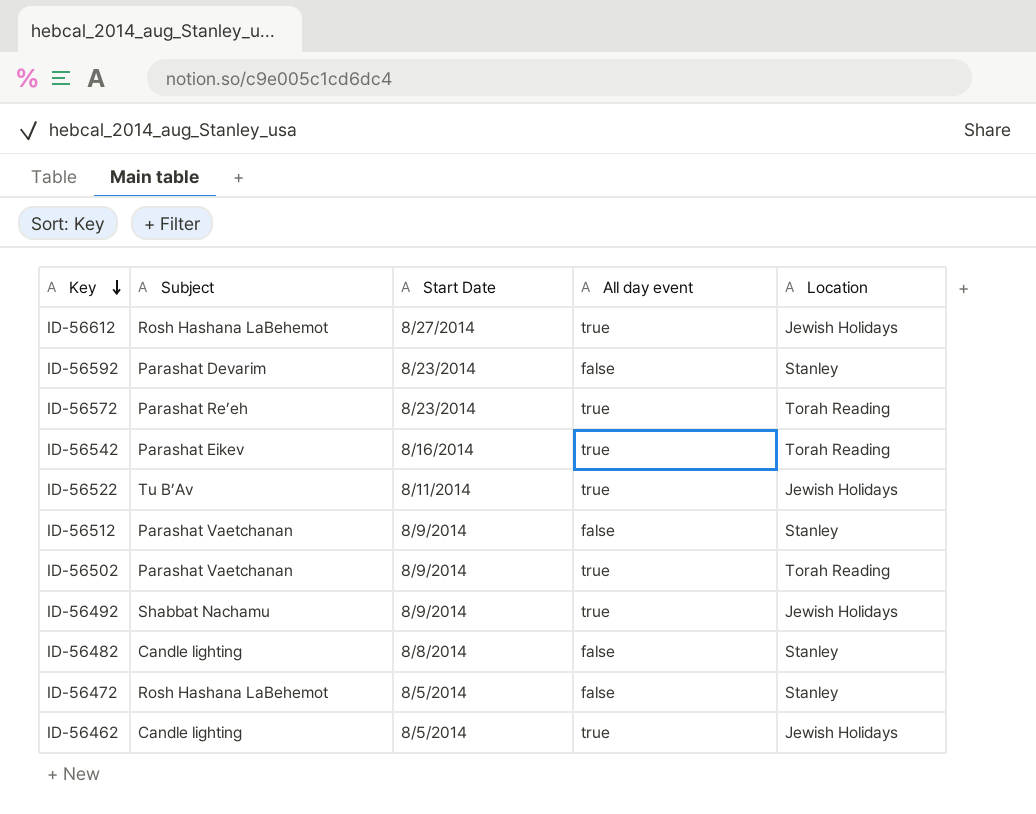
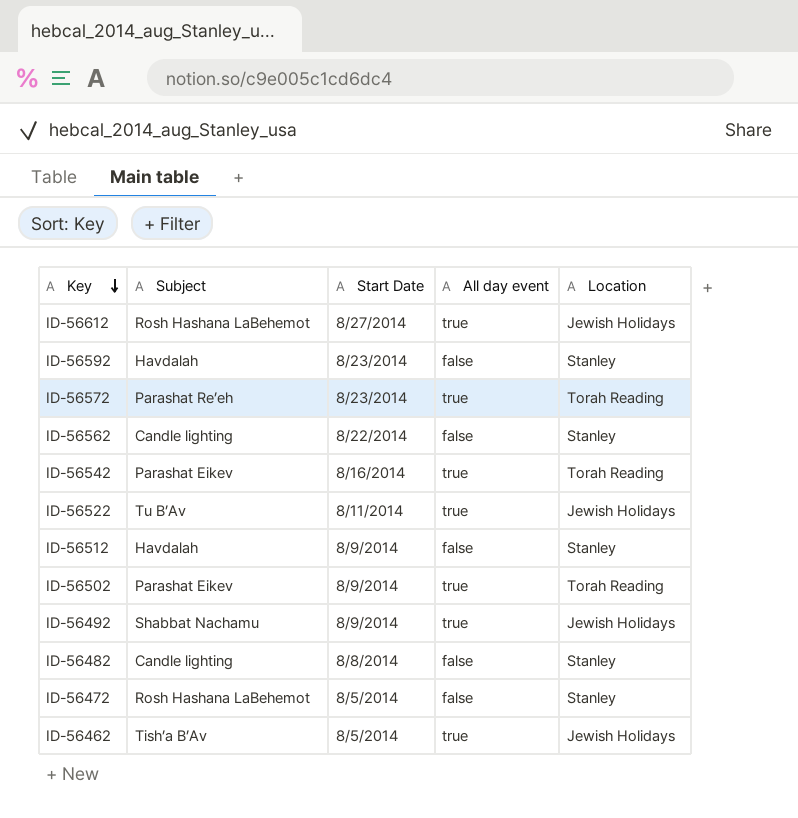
ID-56592 | Subject: Parashat Devarim -> Havdalah
row ID-56562: none -> Candle lighting | 8/22/2014 | false | Stanley
ID-56512 | Subject: Parashat Vaetchanan -> Havdalah
ID-56502 | Subject: Parashat Vaetchanan -> Parashat Eikev
ID-56462 | Subject: Candle lighting -> Tish’a B’Av

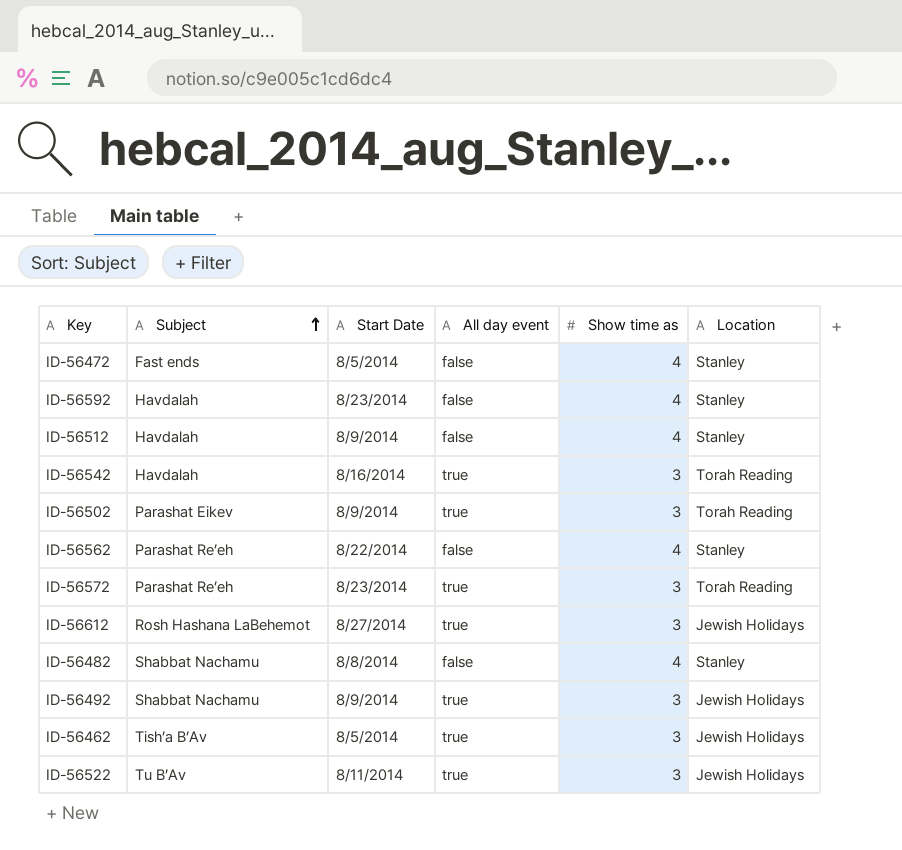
row order: Key descending -> Subject ascending
column Show time as | position: none -> 5
ID-56472 | Subject: Rosh Hashana LaBehemot -> Fast ends
ID-56542 | Subject: Parashat Eikev -> Havdalah
ID-56562 | Subject: Candle lighting -> Parashat Re’eh
ID-56482 | Subject: Candle lighting -> Shabbat Nachamu

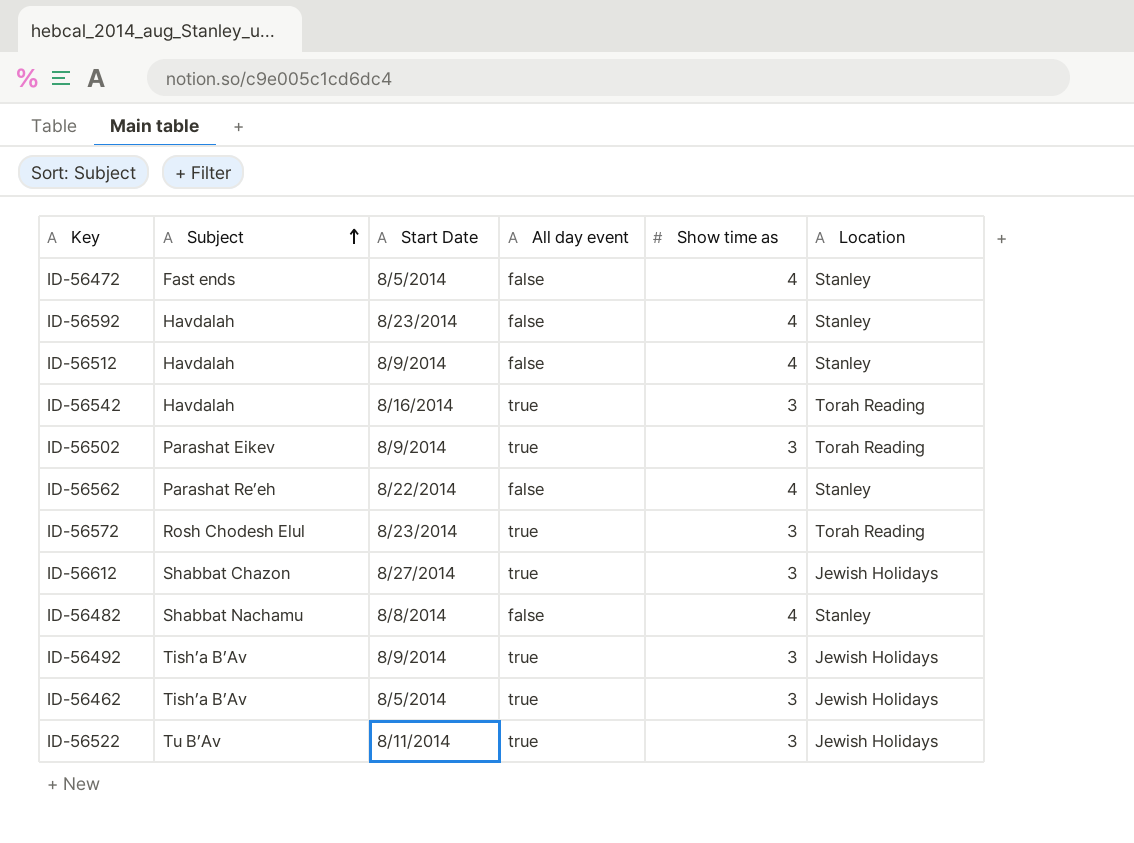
ID-56572 | Subject: Parashat Re’eh -> Rosh Chodesh Elul
ID-56612 | Subject: Rosh Hashana LaBehemot -> Shabbat Chazon
ID-56492 | Subject: Shabbat Nachamu -> Tish’a B’Av

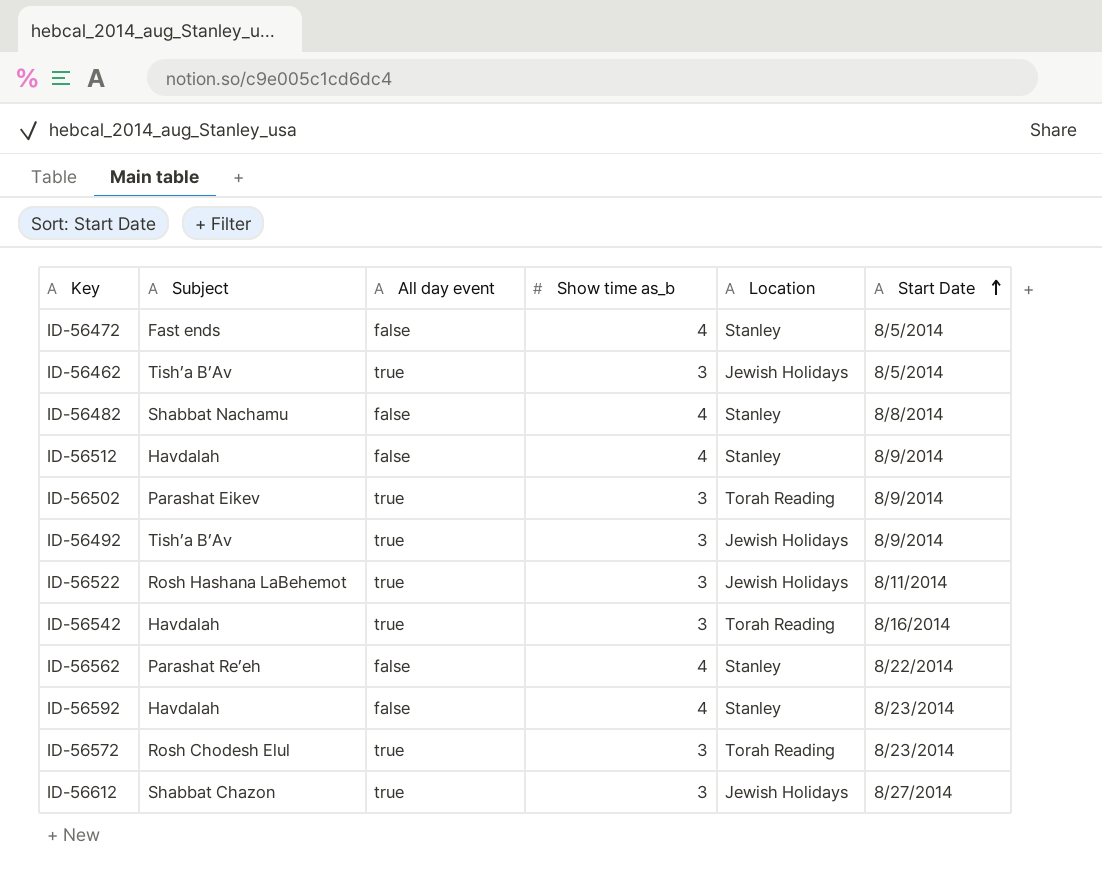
row order: Subject ascending -> Start Date ascending
column name: Show time as -> Show time as_b
column Start Date | position: 3 -> 6
ID-56522 | Subject: Tu B’Av -> Rosh Hashana LaBehemot

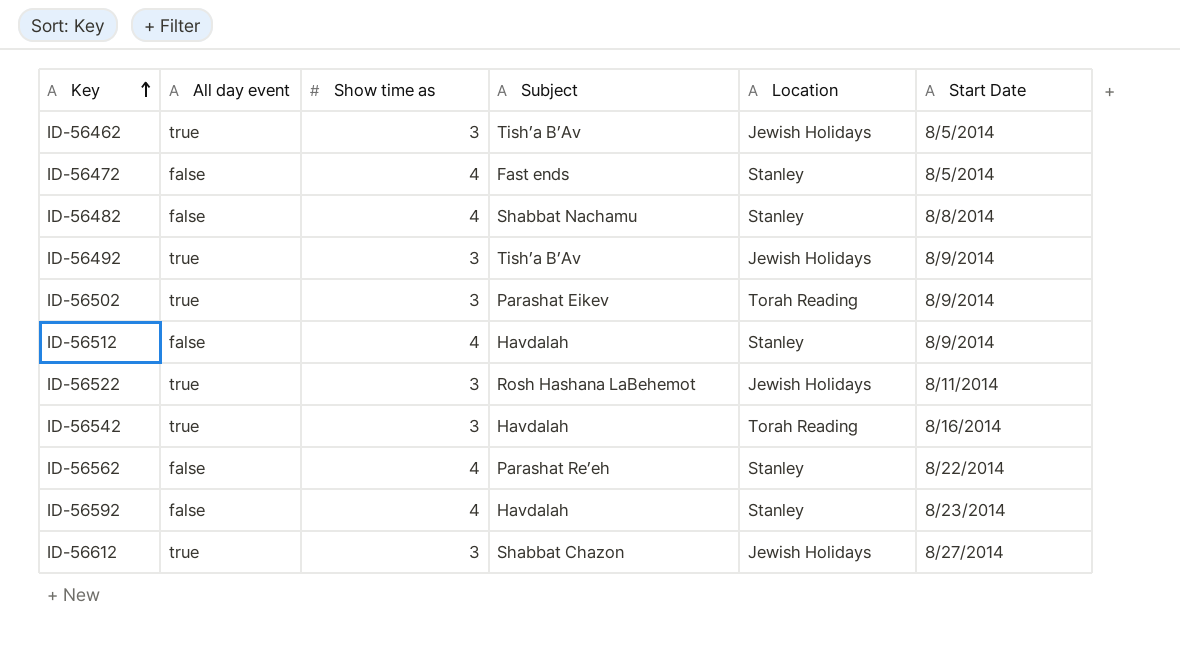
row order: Start Date ascending -> Key ascending
column name: Show time as_b -> Show time as
column Subject | position: 2 -> 4
row ID-56572: Rosh Chodesh Elul | true | 3 | Torah Reading | 8/23/2014 -> none

